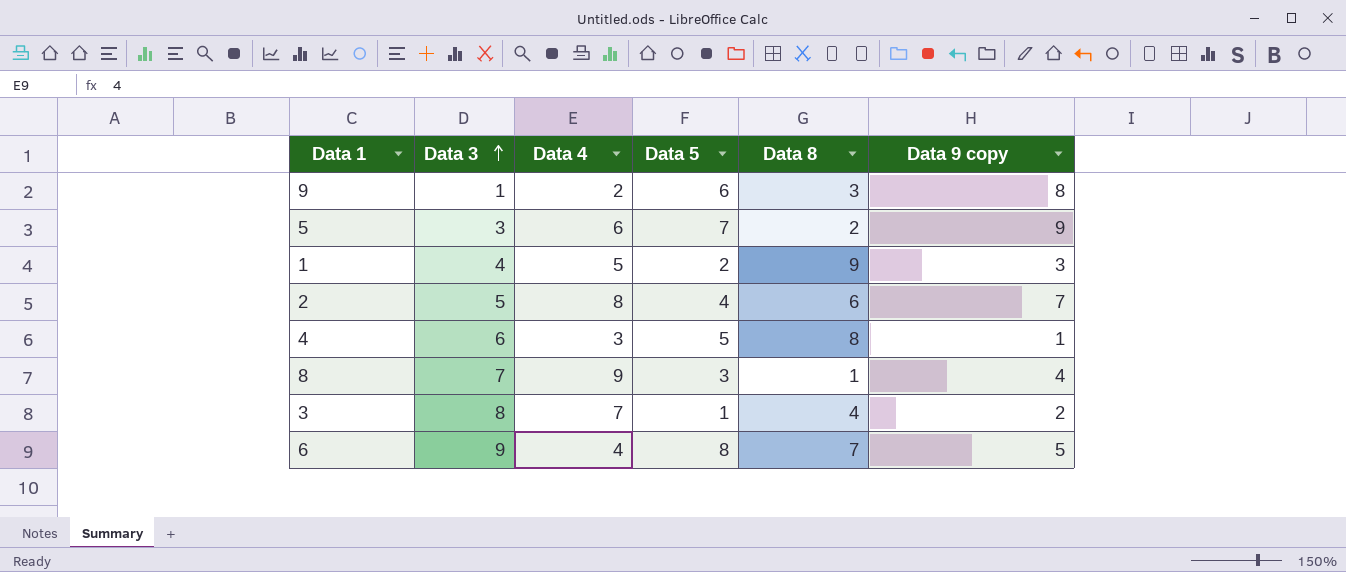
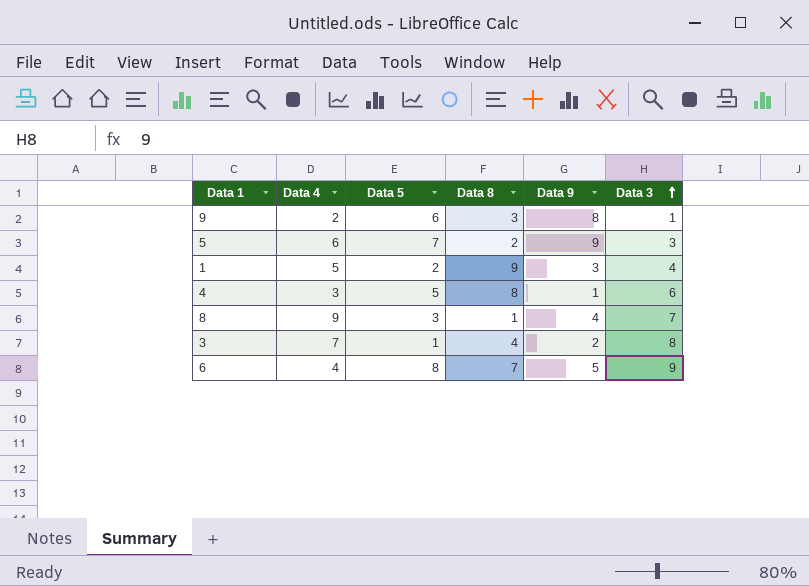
column name: Data 9 copy -> Data 9
column Data 3 | position: 2 -> 6
row 2: 5 | 8 | 4 | 6 | 7 -> none

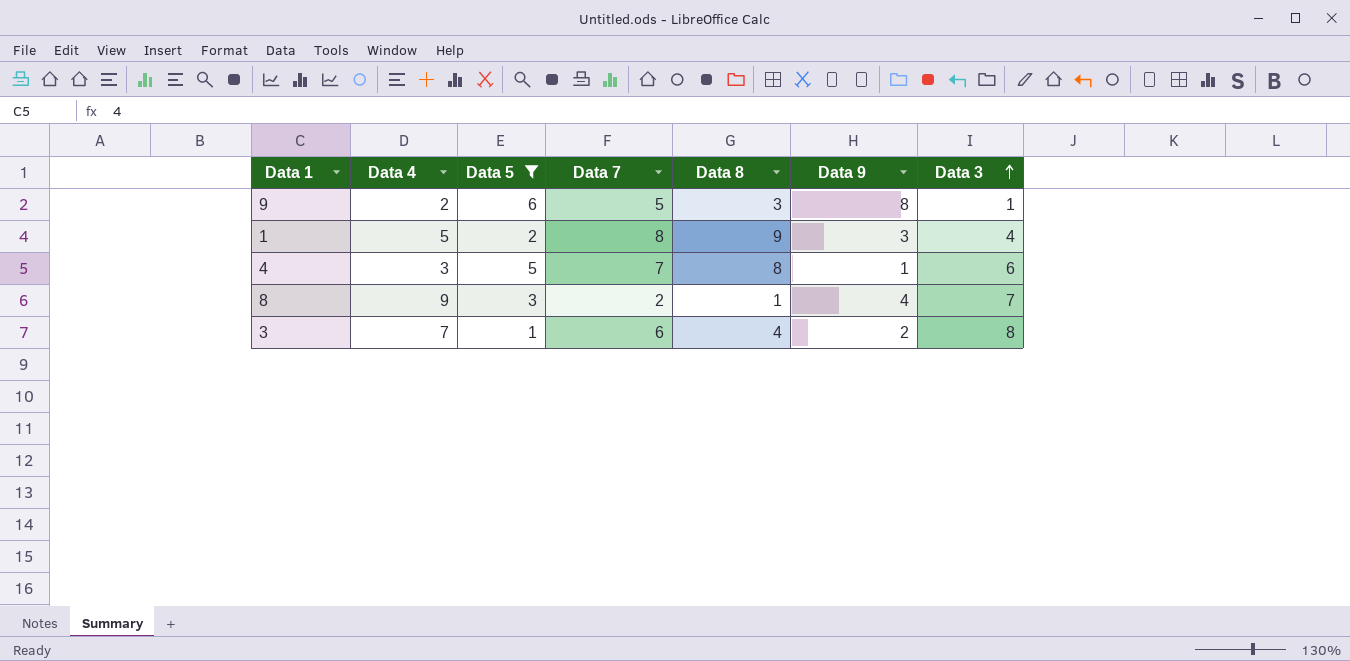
filter: none -> Data 5 <= 6
column Data 7 | position: none -> 4

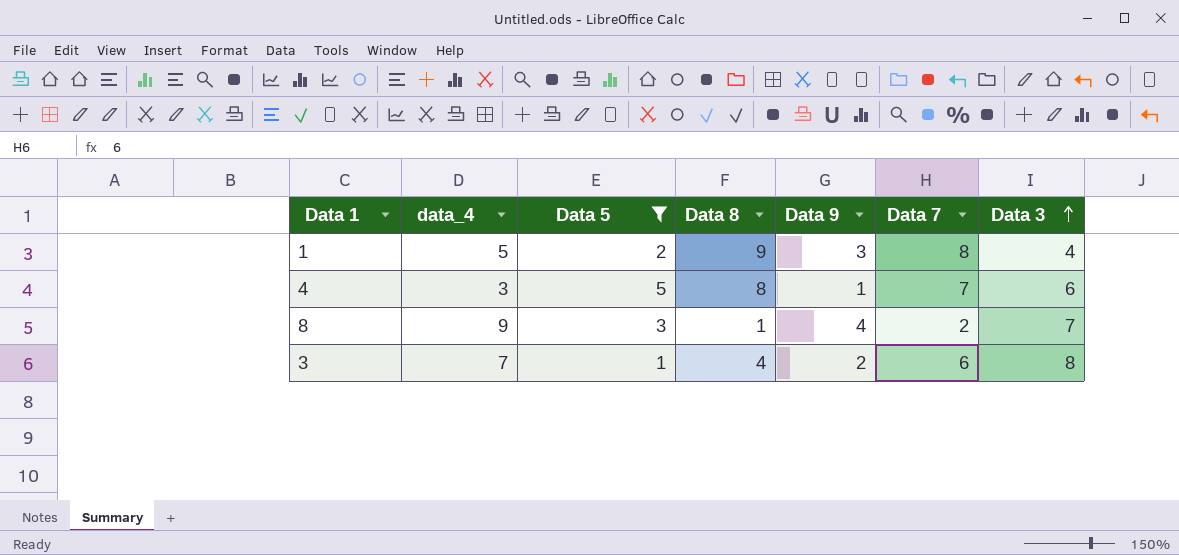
column name: Data 4 -> data_4
column Data 7 | position: 4 -> 6
row 9: 2 | 6 | 5 | 3 | 8 | 1 -> none

